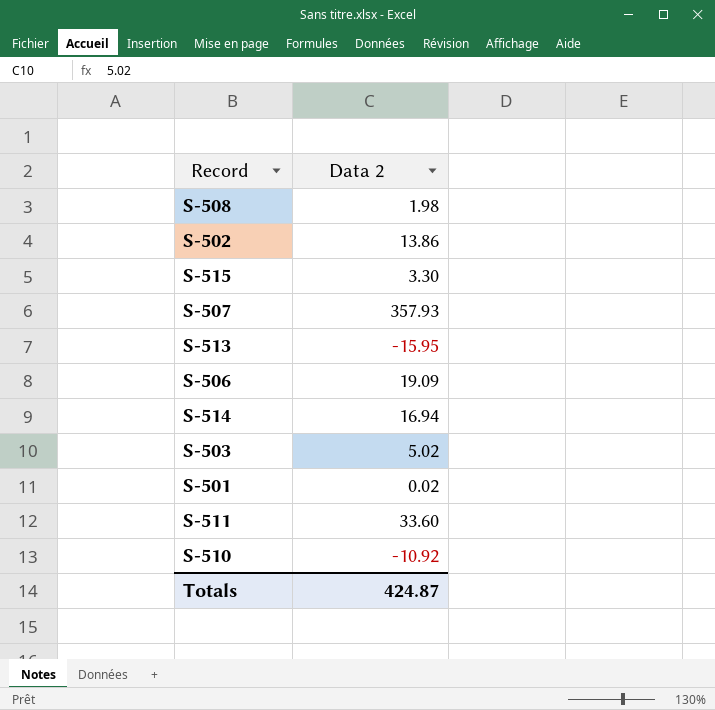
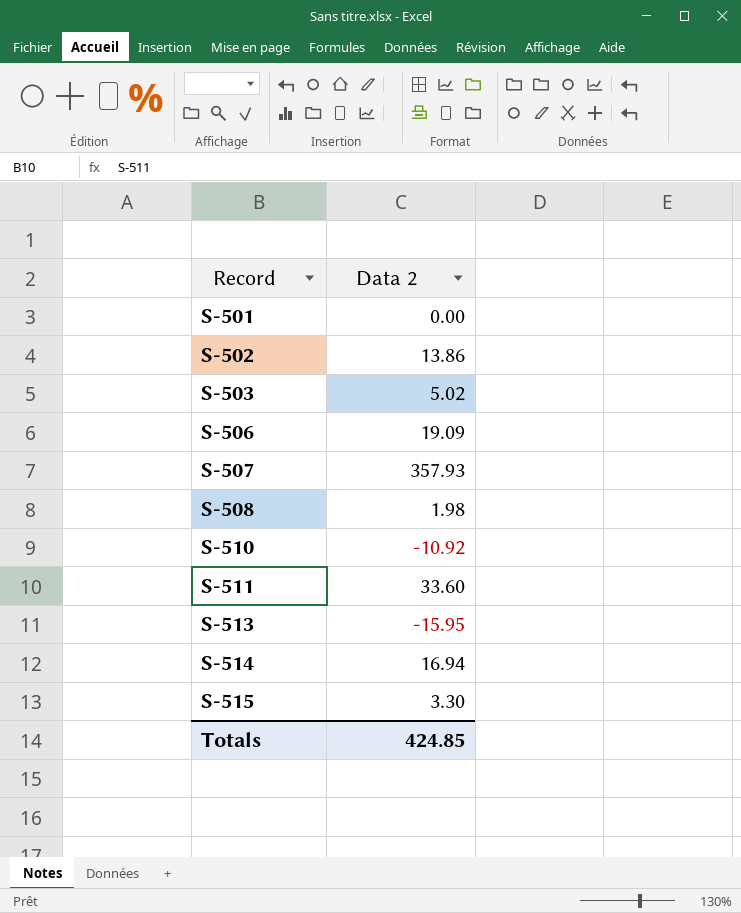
row order: none -> Record ascending
S-501 | Data 2: 0.02 -> 0.00
Totals | Data 2: 424.87 -> 424.85

